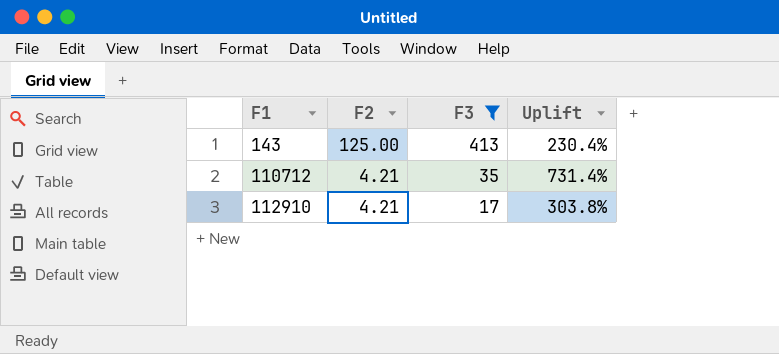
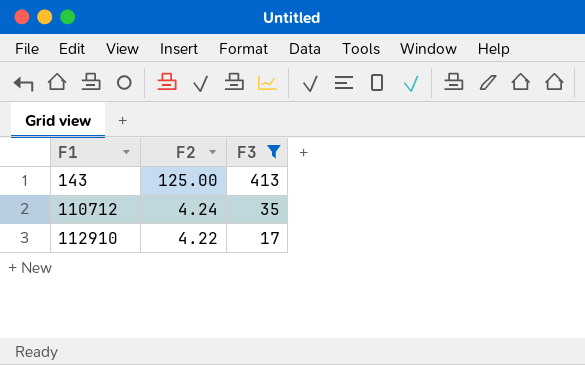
column Uplift | formula: ([F3] - [F2]) / [F2] -> none
110712 | F2: 4.21 -> 4.24
112910 | F2: 4.21 -> 4.22

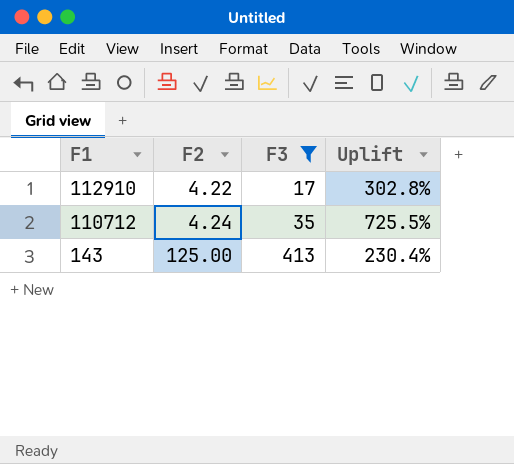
row order: F1 ascending -> F1 descending
column Uplift | formula: none -> ([F3] - [F2]) / [F2]

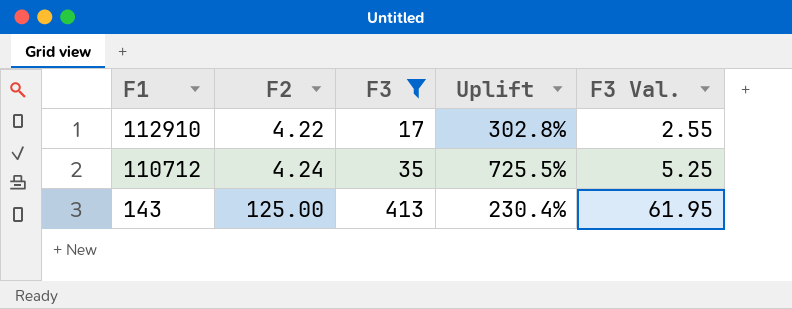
column F3 Val. | formula: none -> [F3] * 0.15

